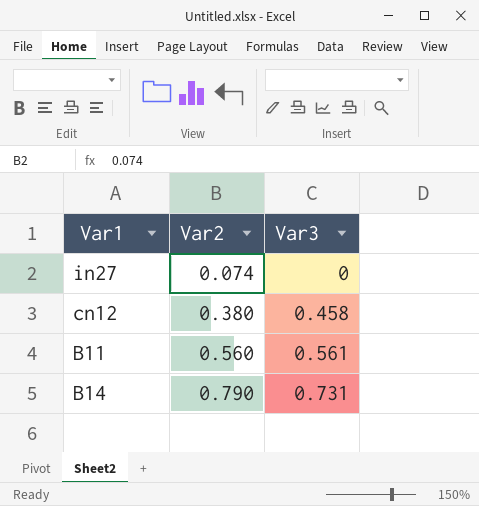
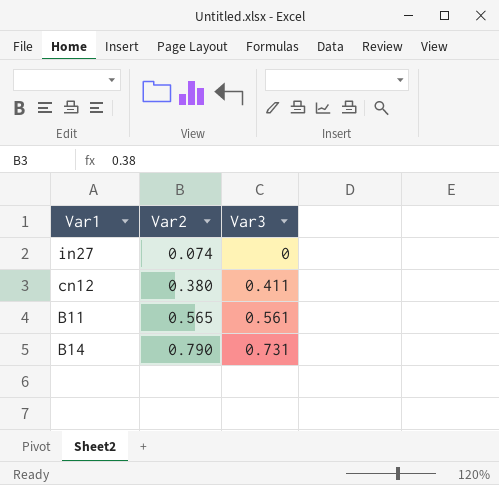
cn12 | Var3: 0.458 -> 0.411
B11 | Var2: 0.560 -> 0.565

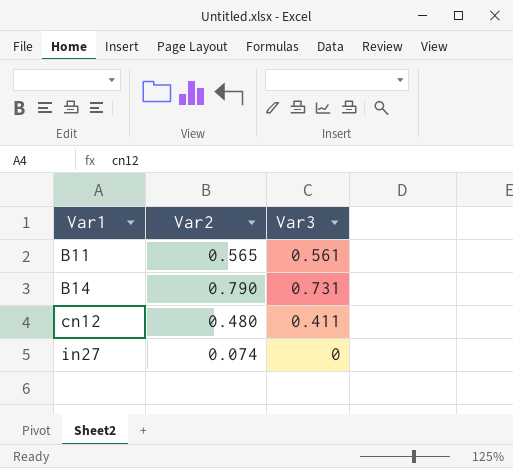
row order: Var2 ascending -> Var1 ascending
cn12 | Var2: 0.380 -> 0.480

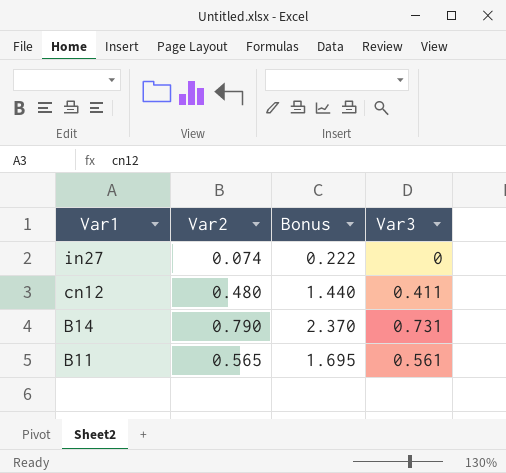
row order: Var1 ascending -> Var1 descending
column Bonus | formula: none -> [Var2] * 3

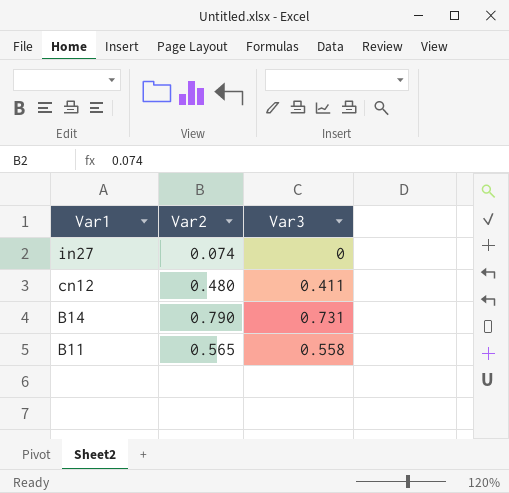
column Bonus | formula: [Var2] * 3 -> none
B11 | Var3: 0.561 -> 0.558

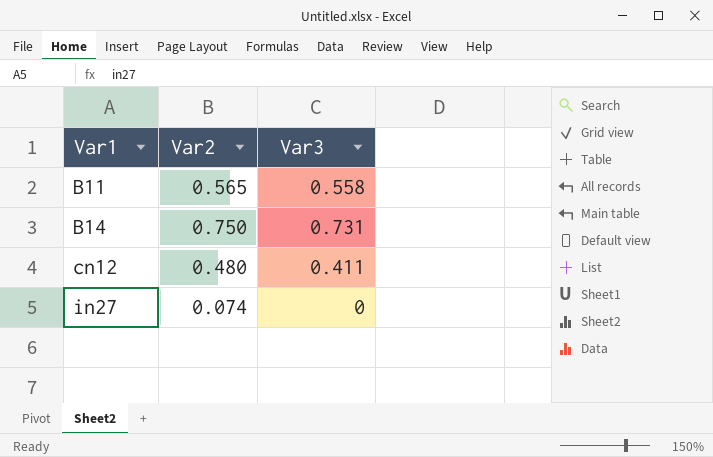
row order: Var1 descending -> Var1 ascending
B14 | Var2: 0.790 -> 0.750

